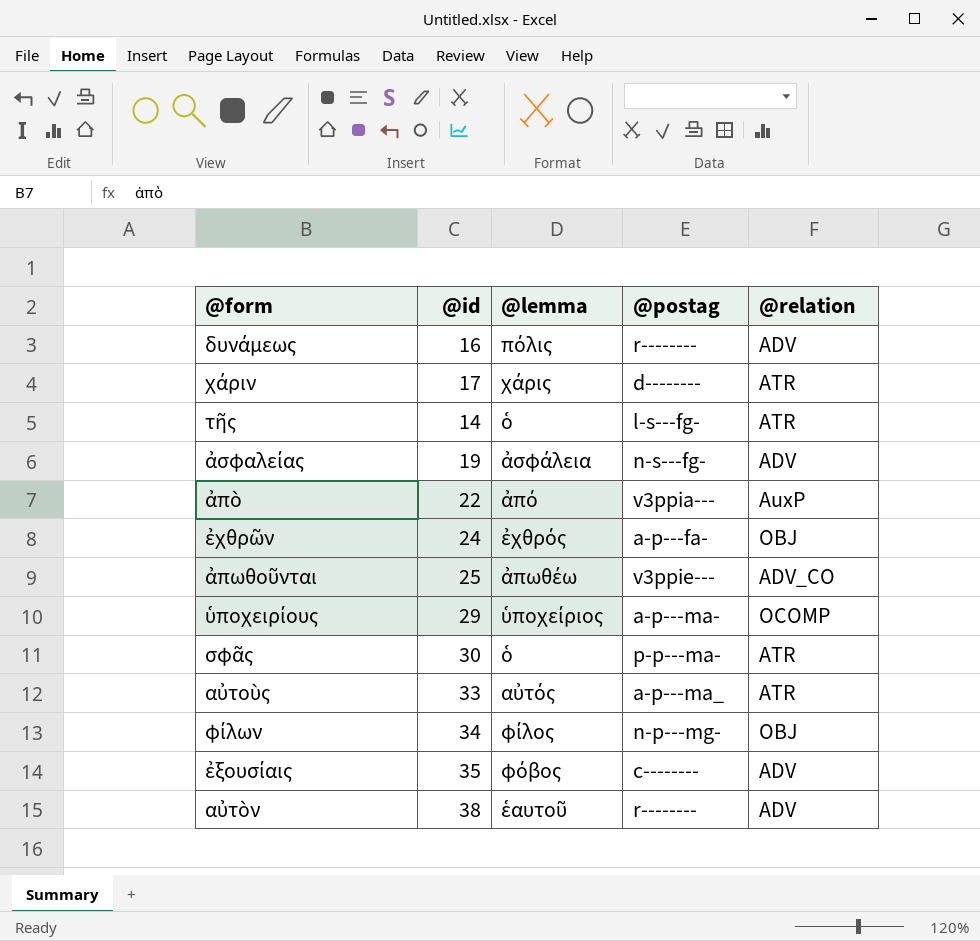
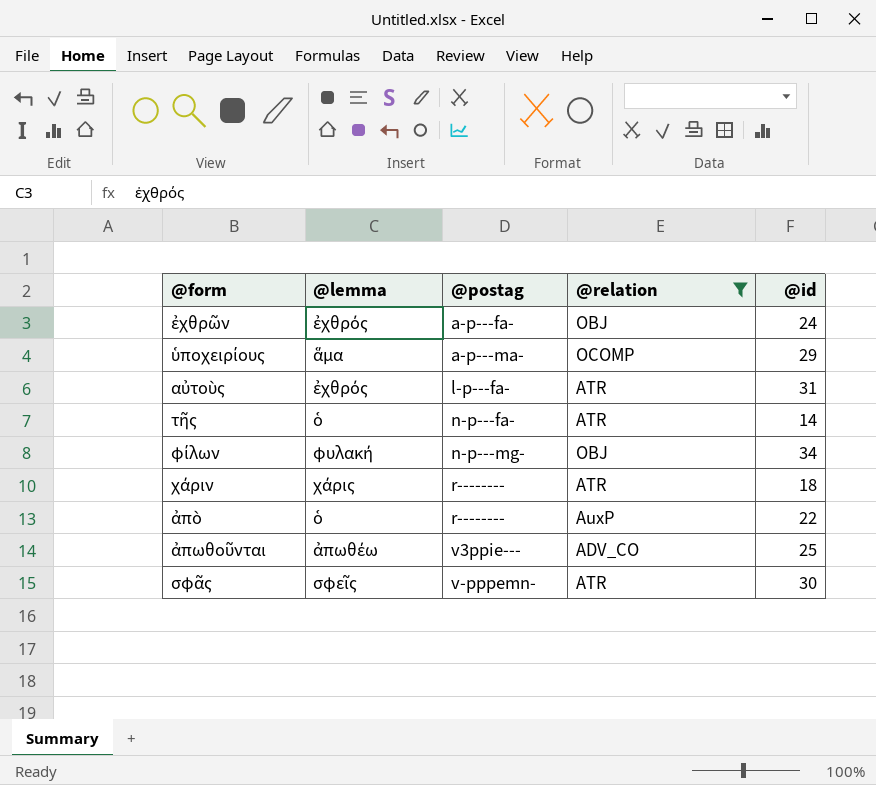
filter: none -> @relation != ADV
row order: none -> @postag ascending
column @id | position: 2 -> 5
ὑποχειρίους | @lemma: ὑποχείριος -> ἅμα
αὐτοὺς | @lemma: αὐτός -> ἐχθρός
αὐτοὺς | @postag: a-p---ma_ -> l-p---fa-
αὐτοὺς | @id: 33 -> 31
τῆς | @postag: l-s---fg- -> n-p---fa-
φίλων | @lemma: φίλος -> φυλακή
χάριν | @postag: d-------- -> r--------
χάριν | @id: 17 -> 18
ἀπὸ | @lemma: ἀπό -> ὁ
ἀπὸ | @postag: v3ppia--- -> r--------
σφᾶς | @lemma: ὁ -> σφεῖς
σφᾶς | @postag: p-p---ma- -> v-pppemn-

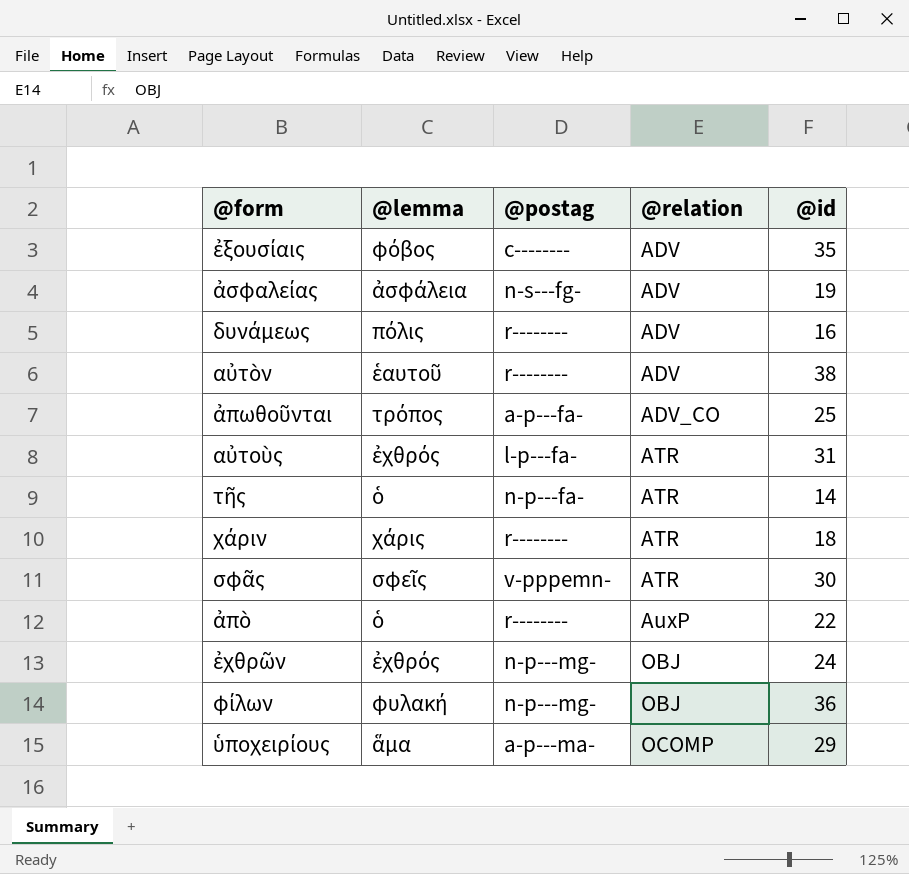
filter: @relation != ADV -> none
row order: @postag ascending -> @relation ascending
ἀπωθοῦνται | @lemma: ἀπωθέω -> τρόπος
ἀπωθοῦνται | @postag: v3ppie--- -> a-p---fa-
ἐχθρῶν | @postag: a-p---fa- -> n-p---mg-
φίλων | @id: 34 -> 36

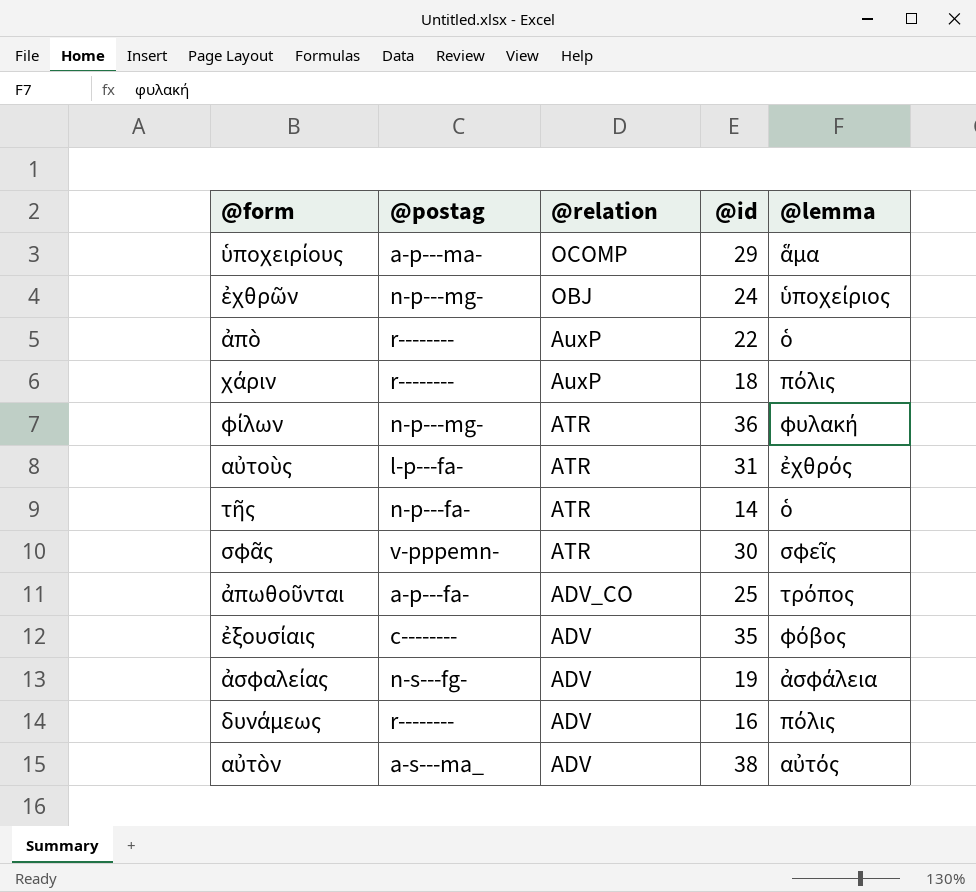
row order: @relation ascending -> @relation descending
column @lemma | position: 2 -> 5
ἐχθρῶν | @lemma: ἐχθρός -> ὑποχείριος
χάριν | @relation: ATR -> AuxP
χάριν | @lemma: χάρις -> πόλις
φίλων | @relation: OBJ -> ATR
αὐτὸν | @postag: r-------- -> a-s---ma_
αὐτὸν | @lemma: ἑαυτοῦ -> αὐτός

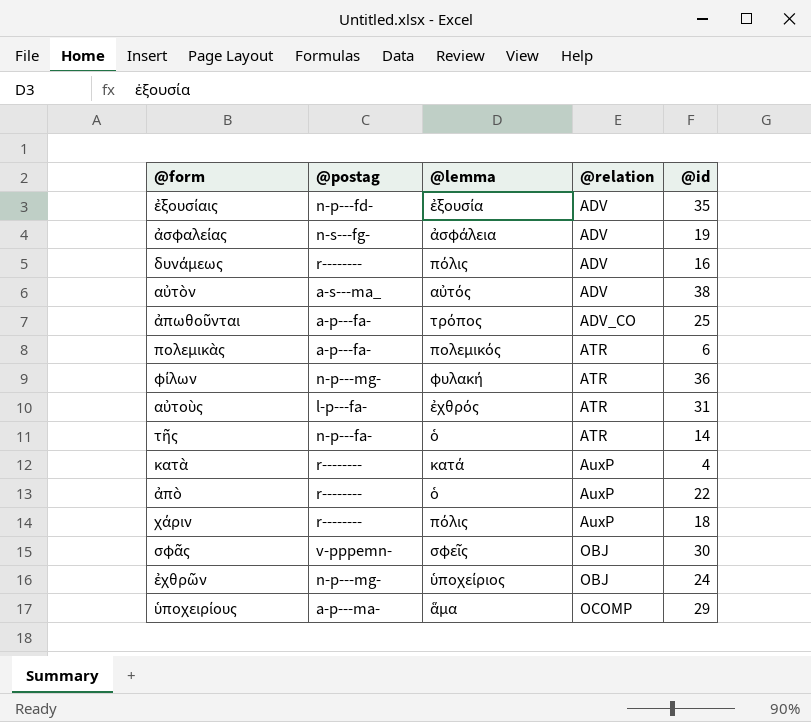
row order: @relation descending -> @relation ascending
column @lemma | position: 5 -> 3
ἐξουσίαις | @postag: c-------- -> n-p---fd-
ἐξουσίαις | @lemma: φόβος -> ἐξουσία
row πολεμικὰς: none -> a-p---fa- | πολεμικός | ATR | 6
row κατὰ: none -> r-------- | κατά | AuxP | 4
σφᾶς | @relation: ATR -> OBJ

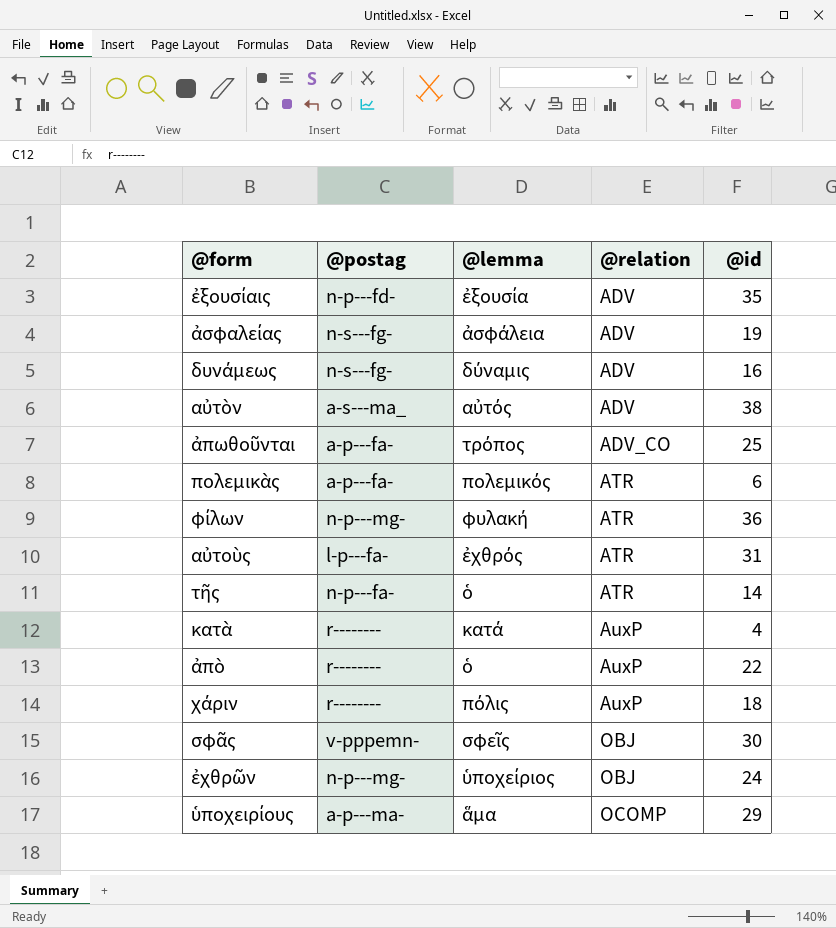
δυνάμεως | @postag: r-------- -> n-s---fg-
δυνάμεως | @lemma: πόλις -> δύναμις

